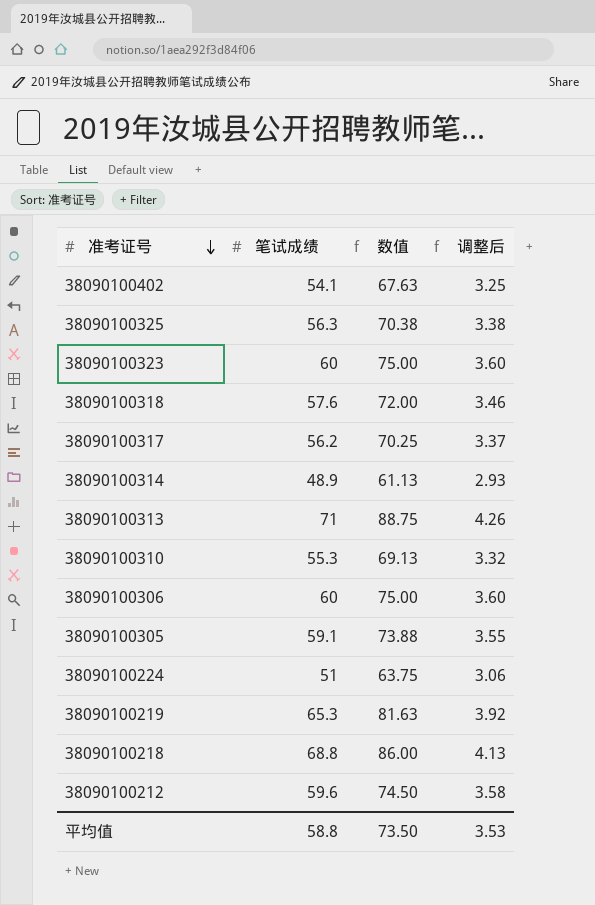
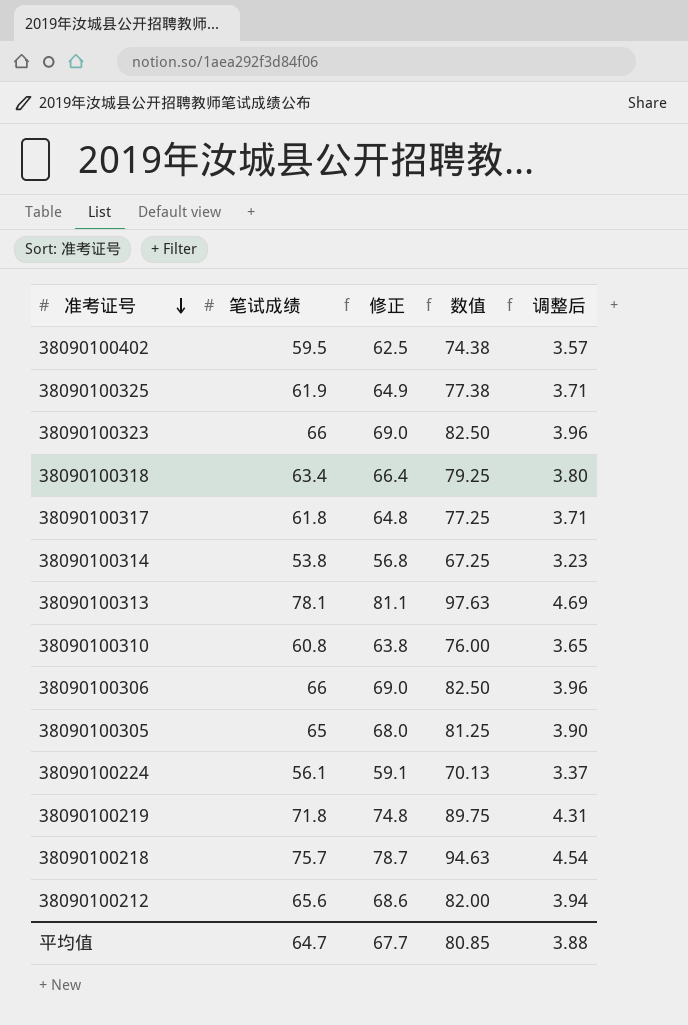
column 修正 | formula: none -> [笔试成绩] + 3
38090100402 | 笔试成绩: 54.1 -> 59.5
38090100402 | 数值: 67.63 -> 74.38
38090100402 | 调整后: 3.25 -> 3.57
38090100325 | 笔试成绩: 56.3 -> 61.9
38090100325 | 数值: 70.38 -> 77.38
38090100325 | 调整后: 3.38 -> 3.71
38090100323 | 笔试成绩: 60 -> 66
38090100323 | 数值: 75.00 -> 82.50
38090100323 | 调整后: 3.60 -> 3.96
38090100318 | 笔试成绩: 57.6 -> 63.4
38090100318 | 数值: 72.00 -> 79.25
38090100318 | 调整后: 3.46 -> 3.80
38090100317 | 笔试成绩: 56.2 -> 61.8
38090100317 | 数值: 70.25 -> 77.25
38090100317 | 调整后: 3.37 -> 3.71
38090100314 | 笔试成绩: 48.9 -> 53.8
38090100314 | 数值: 61.13 -> 67.25
38090100314 | 调整后: 2.93 -> 3.23
38090100313 | 笔试成绩: 71 -> 78.1
38090100313 | 数值: 88.75 -> 97.63
38090100313 | 调整后: 4.26 -> 4.69
38090100310 | 笔试成绩: 55.3 -> 60.8
38090100310 | 数值: 69.13 -> 76.00
38090100310 | 调整后: 3.32 -> 3.65
38090100306 | 笔试成绩: 60 -> 66
38090100306 | 数值: 75.00 -> 82.50
38090100306 | 调整后: 3.60 -> 3.96
38090100305 | 笔试成绩: 59.1 -> 65
38090100305 | 数值: 73.88 -> 81.25
38090100305 | 调整后: 3.55 -> 3.90
38090100224 | 笔试成绩: 51 -> 56.1
38090100224 | 数值: 63.75 -> 70.13
38090100224 | 调整后: 3.06 -> 3.37
38090100219 | 笔试成绩: 65.3 -> 71.8
38090100219 | 数值: 81.63 -> 89.75
38090100219 | 调整后: 3.92 -> 4.31
38090100218 | 笔试成绩: 68.8 -> 75.7
38090100218 | 数值: 86.00 -> 94.63
38090100218 | 调整后: 4.13 -> 4.54
38090100212 | 笔试成绩: 59.6 -> 65.6
38090100212 | 数值: 74.50 -> 82.00
38090100212 | 调整后: 3.58 -> 3.94
平均值 | 笔试成绩: 58.8 -> 64.7
平均值 | 数值: 73.50 -> 80.85
平均值 | 调整后: 3.53 -> 3.88

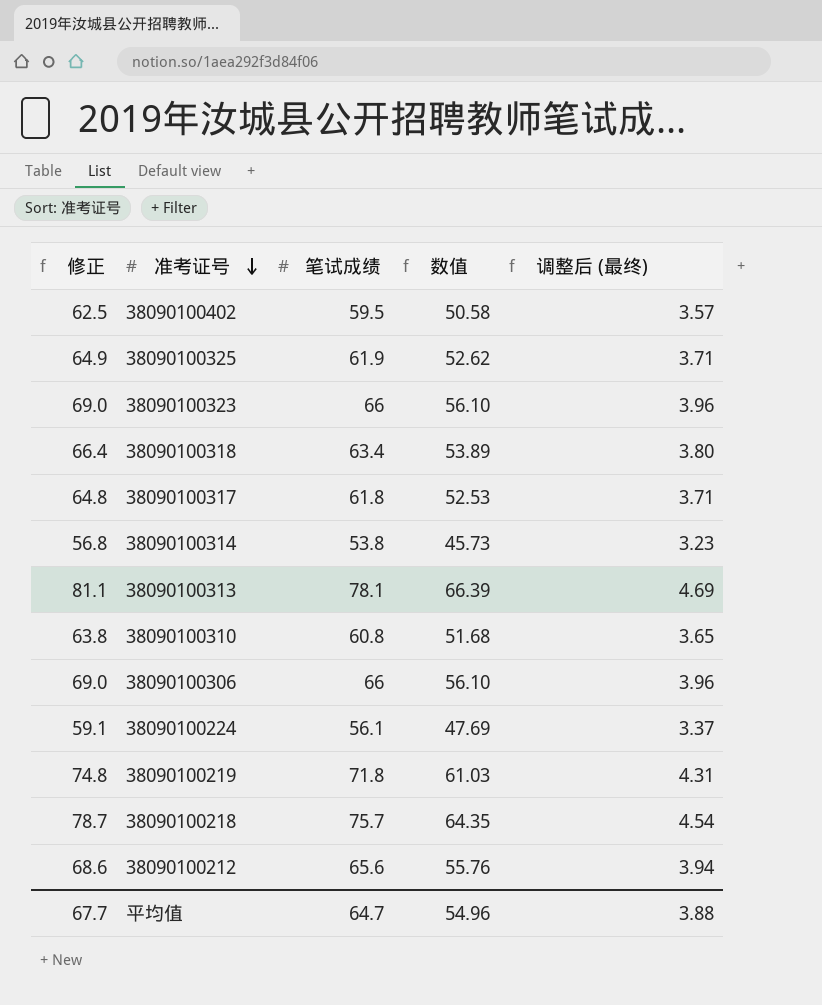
column 修正 | position: 3 -> 1
column 数值 | formula: [笔试成绩] * 1.25 -> [笔试成绩] * 0.85
column name: 调整后 -> 调整后 (最终)
row 38090100305: 65 | 68.0 | 81.25 | 3.90 -> none
平均值 | 数值: 80.85 -> 54.96

